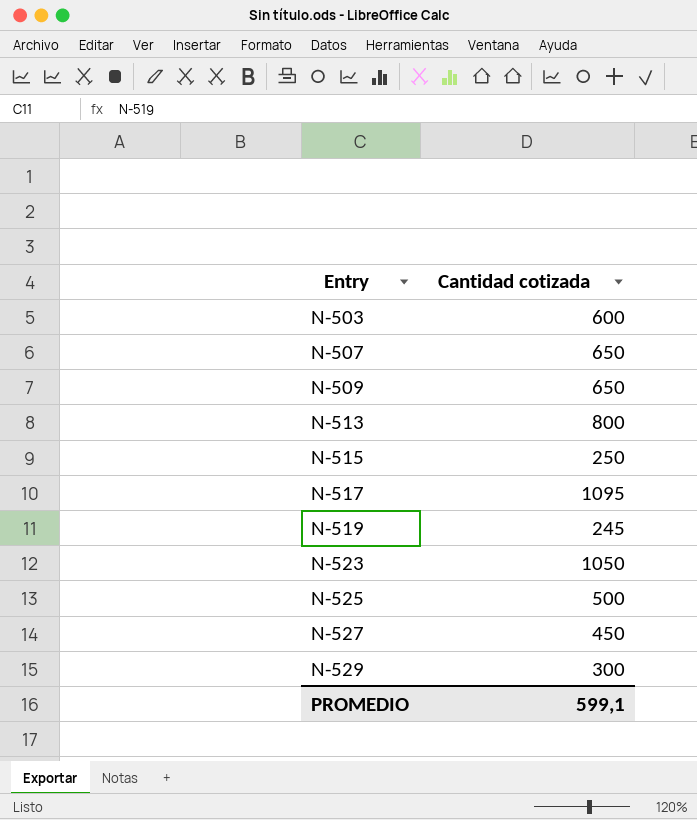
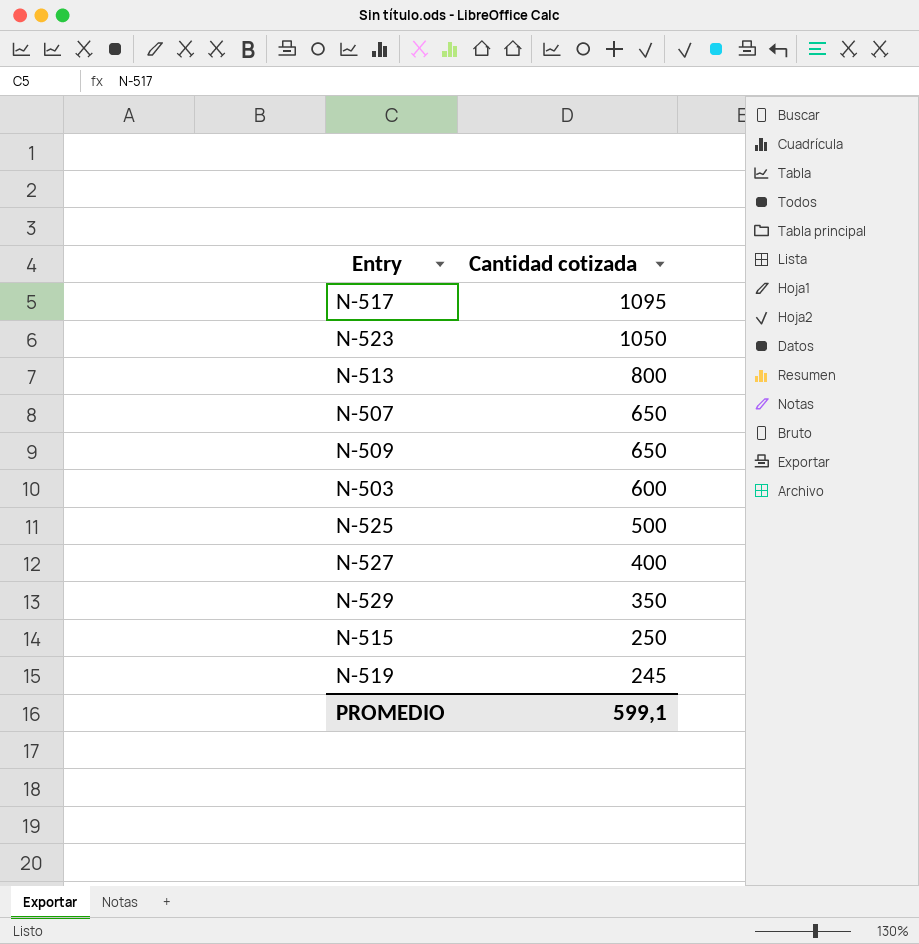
row order: Entry ascending -> Cantidad cotizada descending
N-527 | Cantidad cotizada: 450 -> 400
N-529 | Cantidad cotizada: 300 -> 350

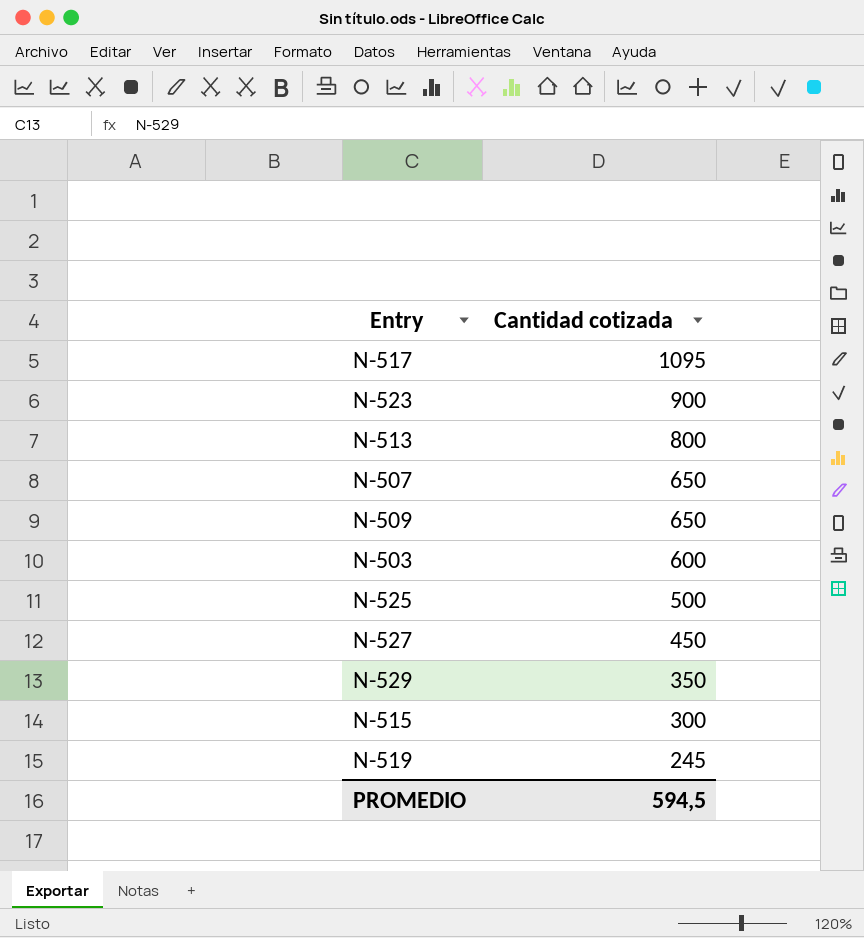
N-523 | Cantidad cotizada: 1050 -> 900
N-527 | Cantidad cotizada: 400 -> 450
N-515 | Cantidad cotizada: 250 -> 300
PROMEDIO | Cantidad cotizada: 599,1 -> 594,5

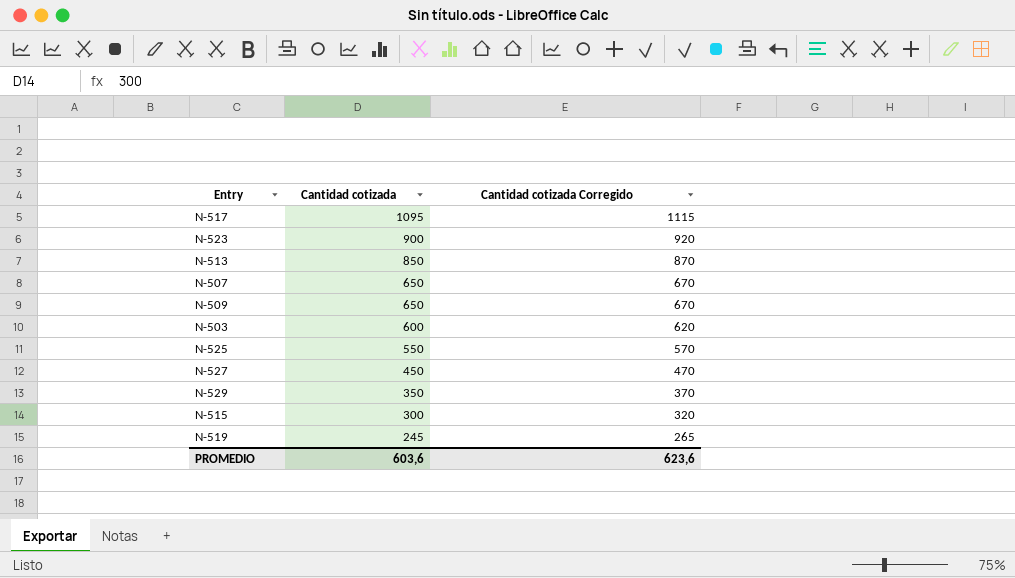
column Cantidad cotizada Corregido | formula: none -> [Cantidad cotizada] + 20
N-513 | Cantidad cotizada: 800 -> 850
N-525 | Cantidad cotizada: 500 -> 550
PROMEDIO | Cantidad cotizada: 594,5 -> 603,6

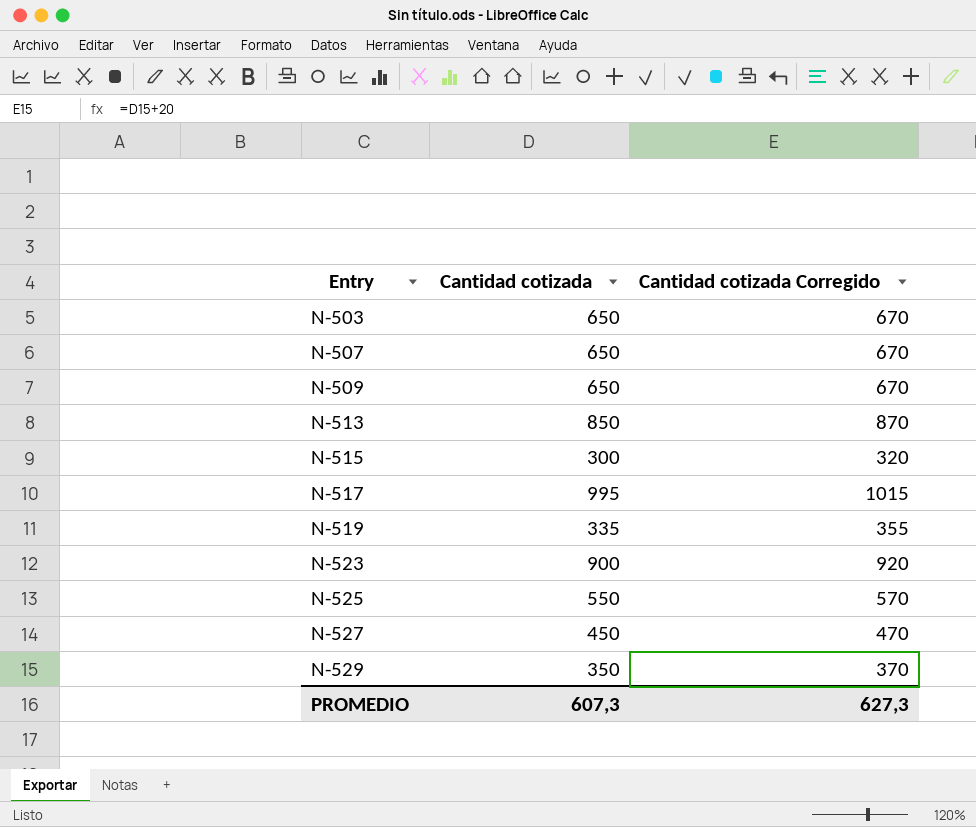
row order: Cantidad cotizada descending -> Entry ascending
N-503 | Cantidad cotizada: 600 -> 650
N-503 | Cantidad cotizada Corregido: 620 -> 670
N-517 | Cantidad cotizada: 1095 -> 995
N-517 | Cantidad cotizada Corregido: 1115 -> 1015
N-519 | Cantidad cotizada: 245 -> 335
N-519 | Cantidad cotizada Corregido: 265 -> 355
PROMEDIO | Cantidad cotizada: 603,6 -> 607,3
PROMEDIO | Cantidad cotizada Corregido: 623,6 -> 627,3

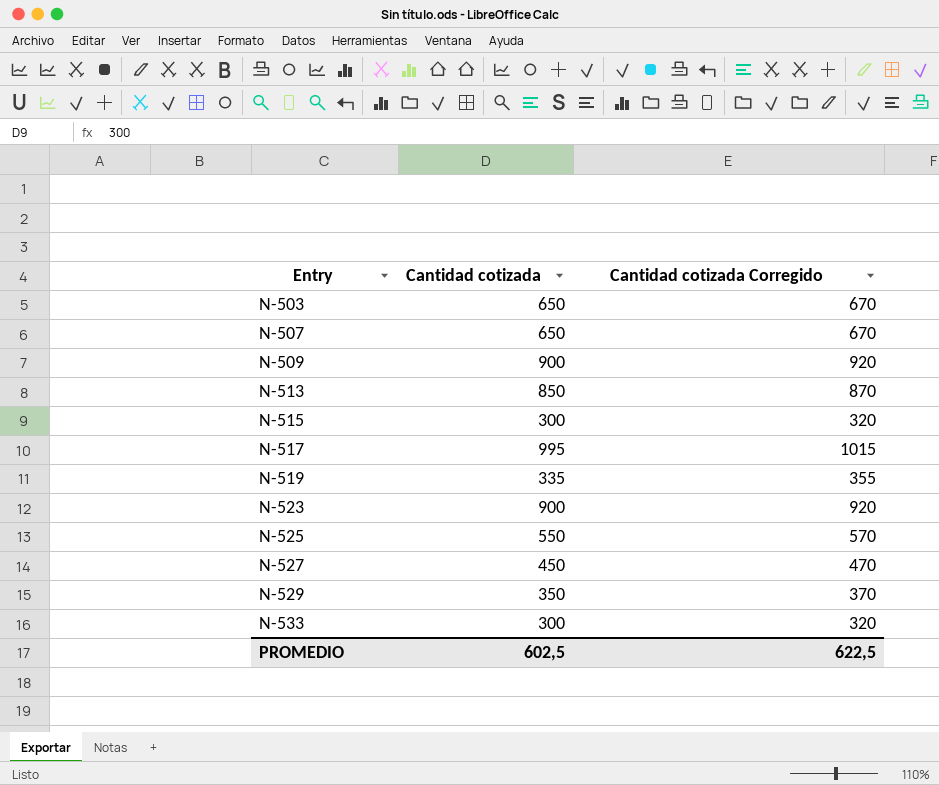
N-509 | Cantidad cotizada: 650 -> 900
N-509 | Cantidad cotizada Corregido: 670 -> 920
row N-533: none -> 300 | 320
PROMEDIO | Cantidad cotizada: 607,3 -> 602,5
PROMEDIO | Cantidad cotizada Corregido: 627,3 -> 622,5

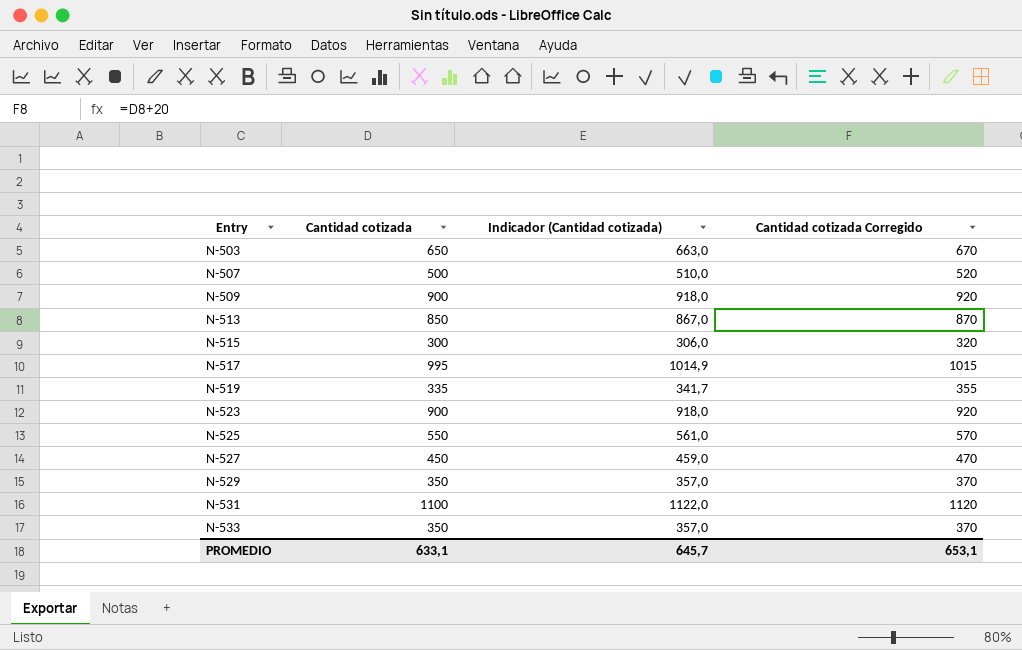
column Indicador (Cantidad cotizada) | formula: none -> [Cantidad cotizada] * 1,02
N-507 | Cantidad cotizada: 650 -> 500
N-507 | Cantidad cotizada Corregido: 670 -> 520
row N-531: none -> 1100 | 1122,0 | 1120
N-533 | Cantidad cotizada: 300 -> 350
N-533 | Cantidad cotizada Corregido: 320 -> 370
PROMEDIO | Cantidad cotizada: 602,5 -> 633,1
PROMEDIO | Cantidad cotizada Corregido: 622,5 -> 653,1

